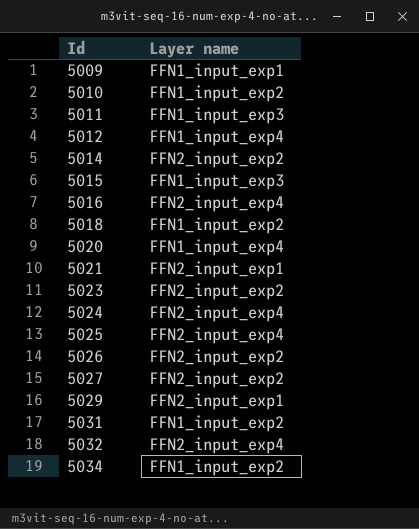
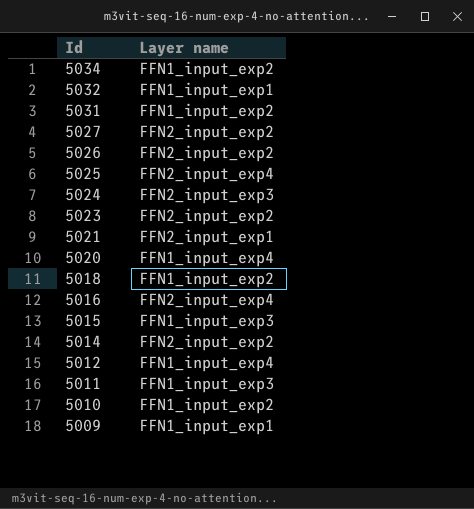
row order: Id ascending -> Id descending
row 5029: FFN2_input_exp1 -> none
5032 | Layer name: FFN2_input_exp4 -> FFN1_input_exp1
5024 | Layer name: FFN2_input_exp4 -> FFN2_input_exp3

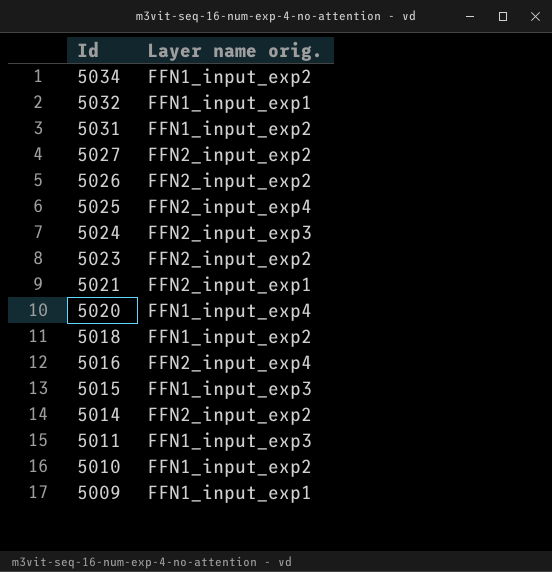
column name: Layer name -> Layer name orig.
row 5012: FFN1_input_exp4 -> none

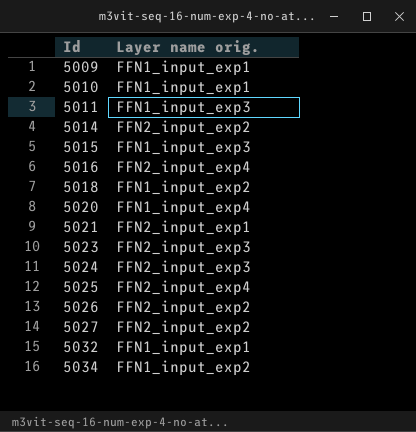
row order: Id descending -> Id ascending
row 5031: FFN1_input_exp2 -> none
5010 | Layer name orig.: FFN1_input_exp2 -> FFN1_input_exp1
5023 | Layer name orig.: FFN2_input_exp2 -> FFN2_input_exp3

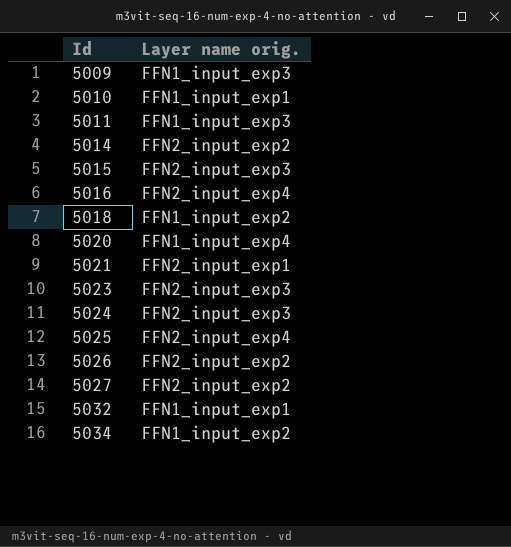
5009 | Layer name orig.: FFN1_input_exp1 -> FFN1_input_exp3
5015 | Layer name orig.: FFN1_input_exp3 -> FFN2_input_exp3

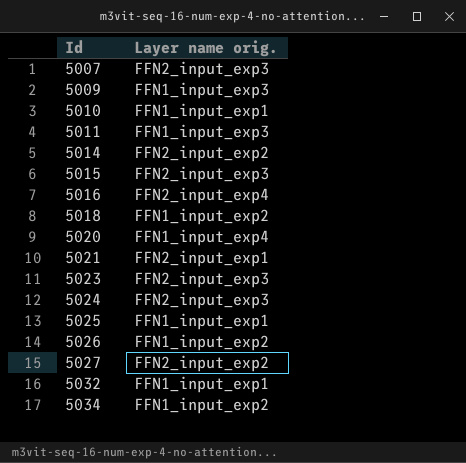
row 5007: none -> FFN2_input_exp3
5025 | Layer name orig.: FFN2_input_exp4 -> FFN1_input_exp1
5026 | Layer name orig.: FFN2_input_exp2 -> FFN1_input_exp2

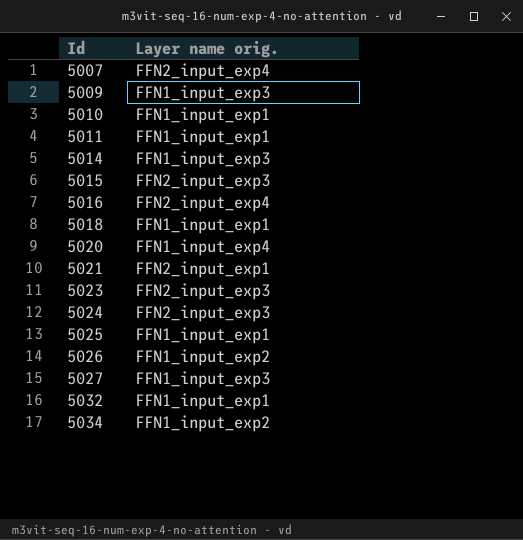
5007 | Layer name orig.: FFN2_input_exp3 -> FFN2_input_exp4
5011 | Layer name orig.: FFN1_input_exp3 -> FFN1_input_exp1
5014 | Layer name orig.: FFN2_input_exp2 -> FFN1_input_exp3
5018 | Layer name orig.: FFN1_input_exp2 -> FFN1_input_exp1
5027 | Layer name orig.: FFN2_input_exp2 -> FFN1_input_exp3

